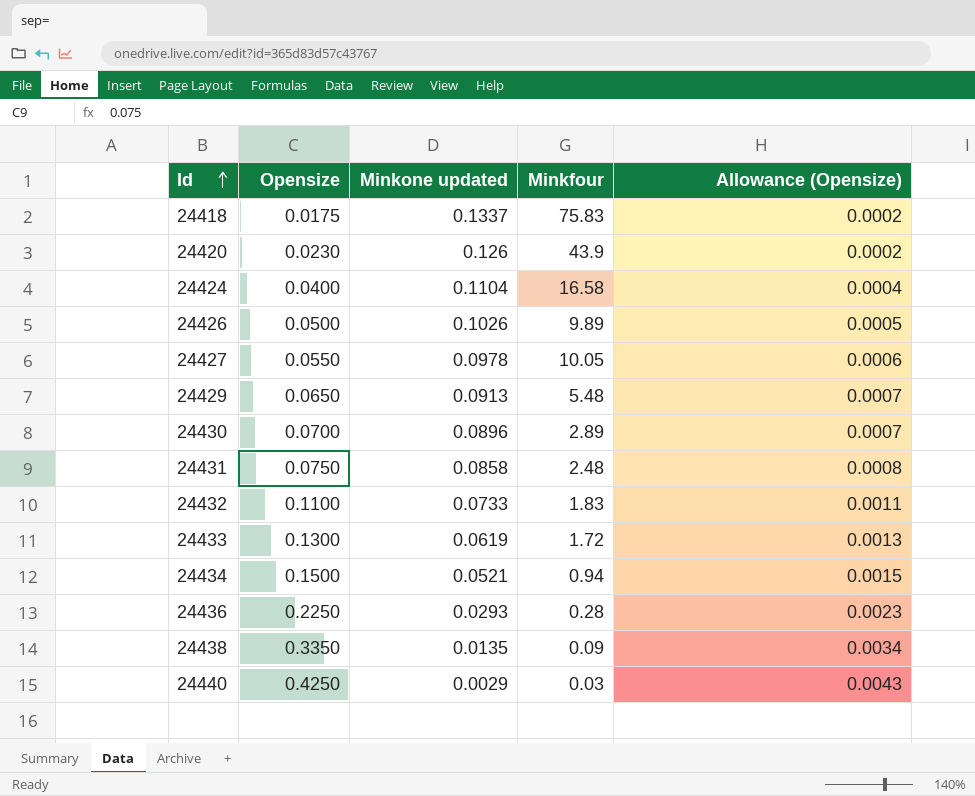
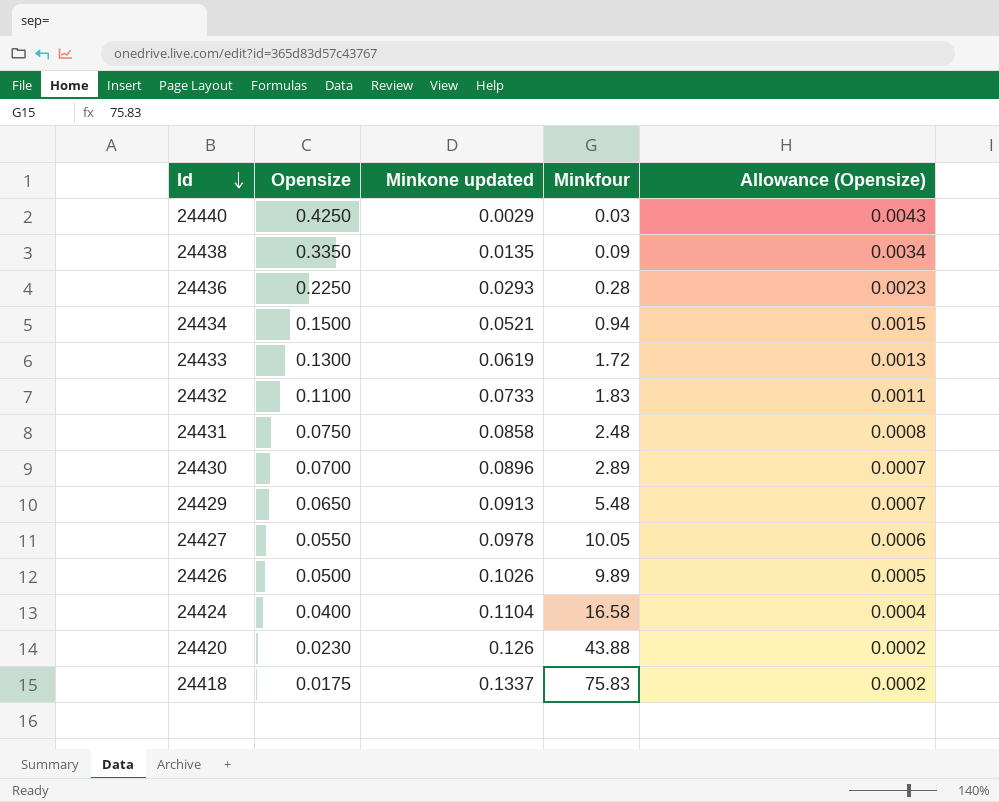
row order: Id ascending -> Id descending
24420 | Minkfour: 43.9 -> 43.88

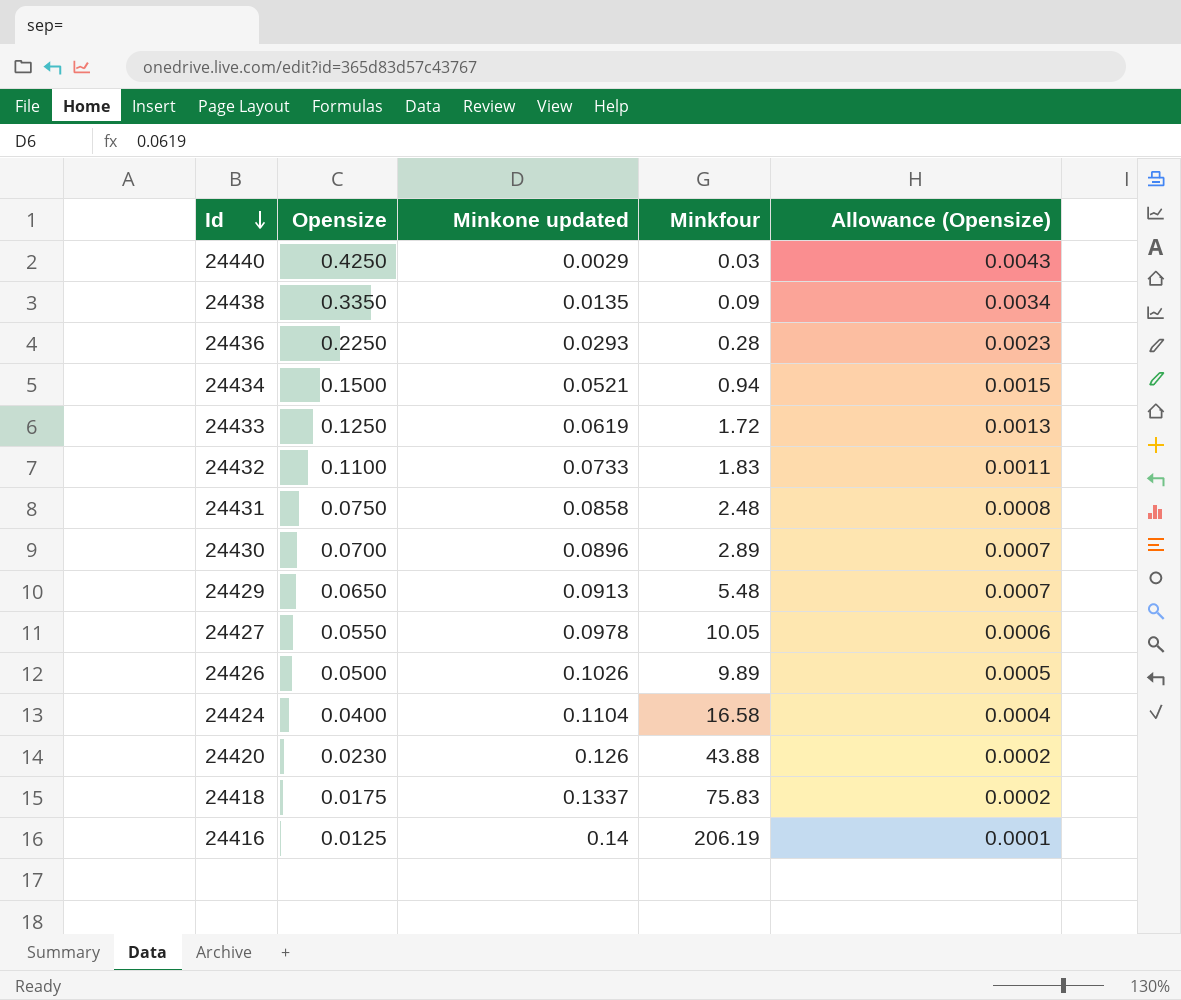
24433 | Opensize: 0.1300 -> 0.1250
row 24416: none -> 0.0125 | 0.14 | 206.19 | 0.0001

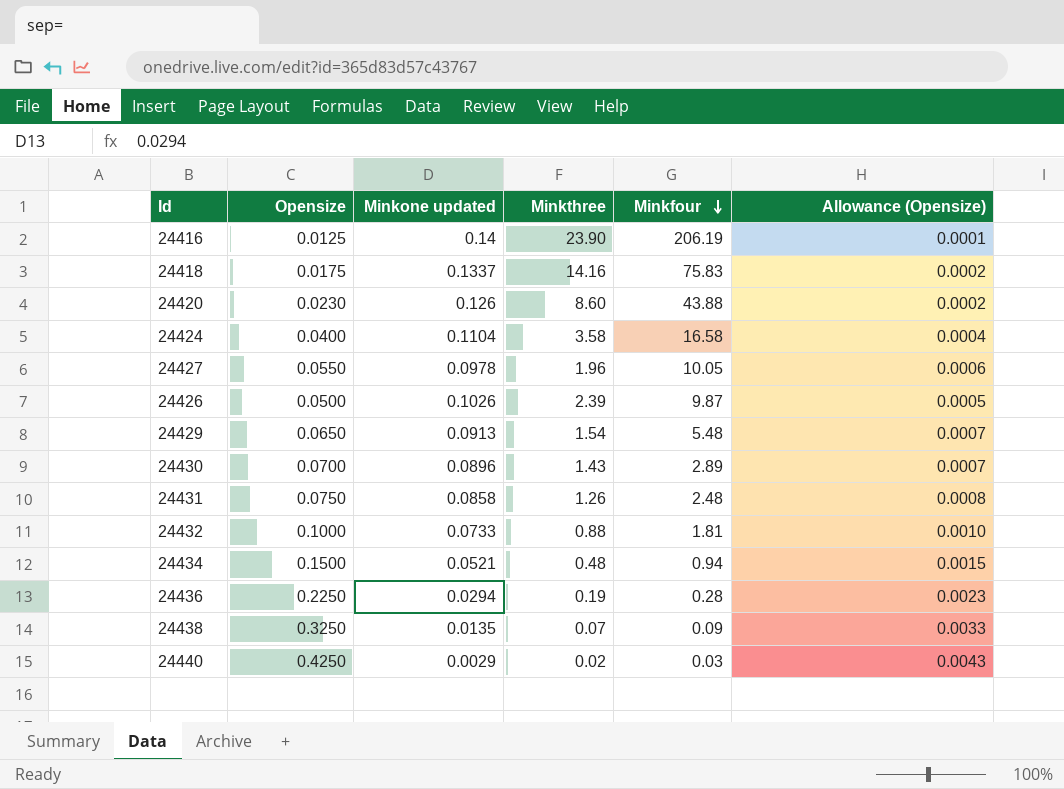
row order: Id descending -> Minkfour descending
column Minkthree | position: none -> 4
row 24433: 0.1250 | 0.0619 | 1.72 | 0.0013 -> none
24426 | Minkfour: 9.89 -> 9.87
24432 | Opensize: 0.1100 -> 0.1000
24432 | Minkfour: 1.83 -> 1.81
24432 | Allowance (Opensize): 0.0011 -> 0.0010
24436 | Minkone updated: 0.0293 -> 0.0294
24438 | Opensize: 0.3350 -> 0.3250
24438 | Allowance (Opensize): 0.0034 -> 0.0033

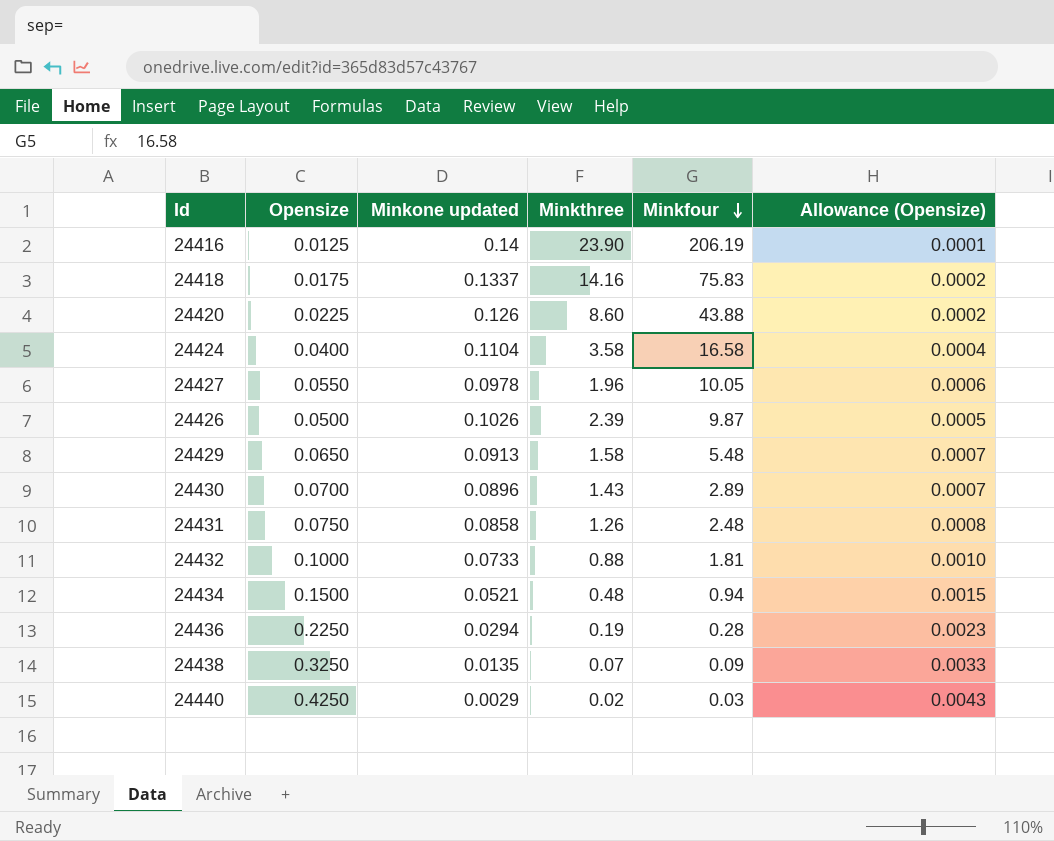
24420 | Opensize: 0.0230 -> 0.0225
24429 | Minkthree: 1.54 -> 1.58

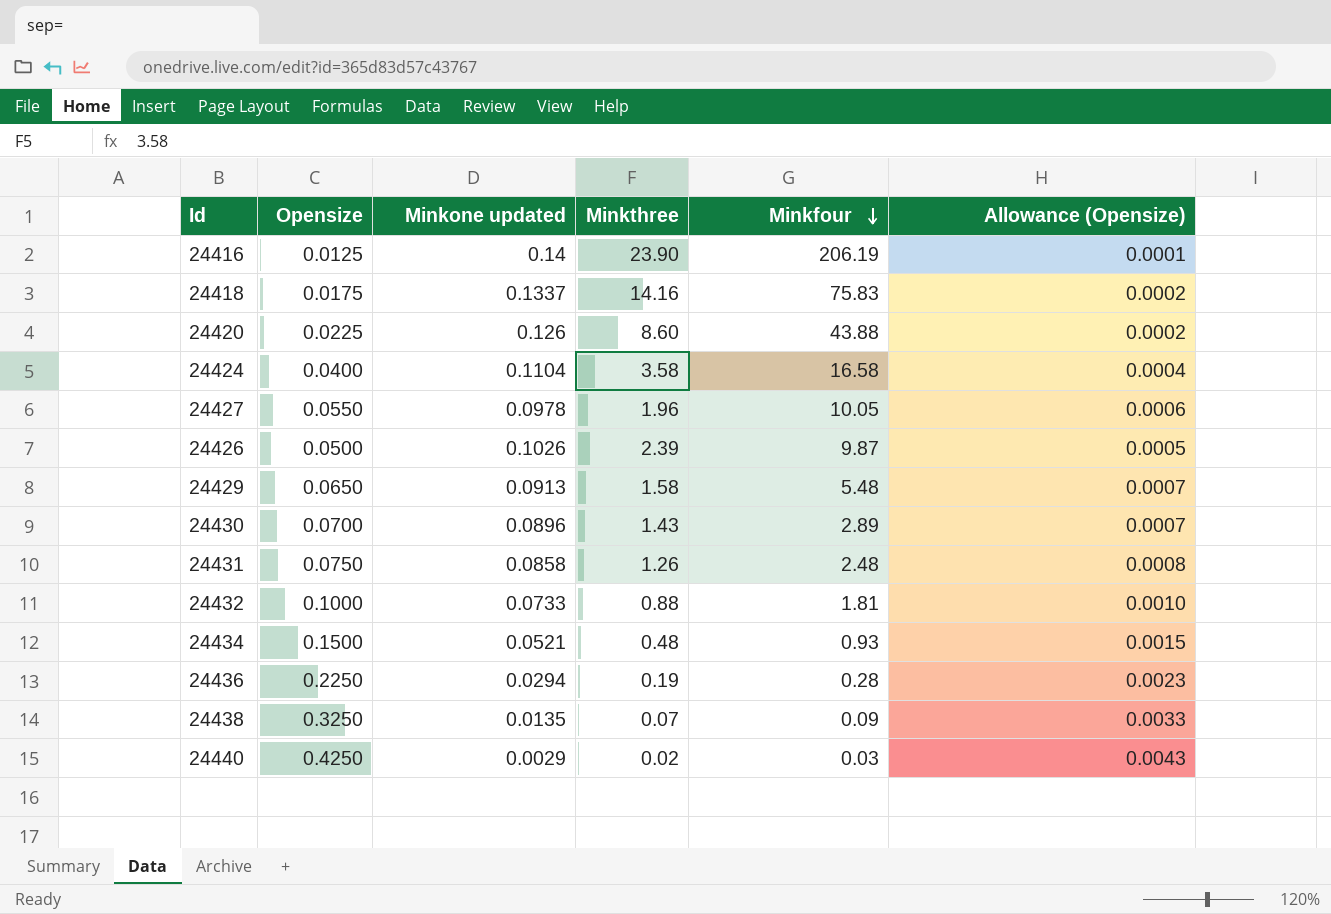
24434 | Minkfour: 0.94 -> 0.93

